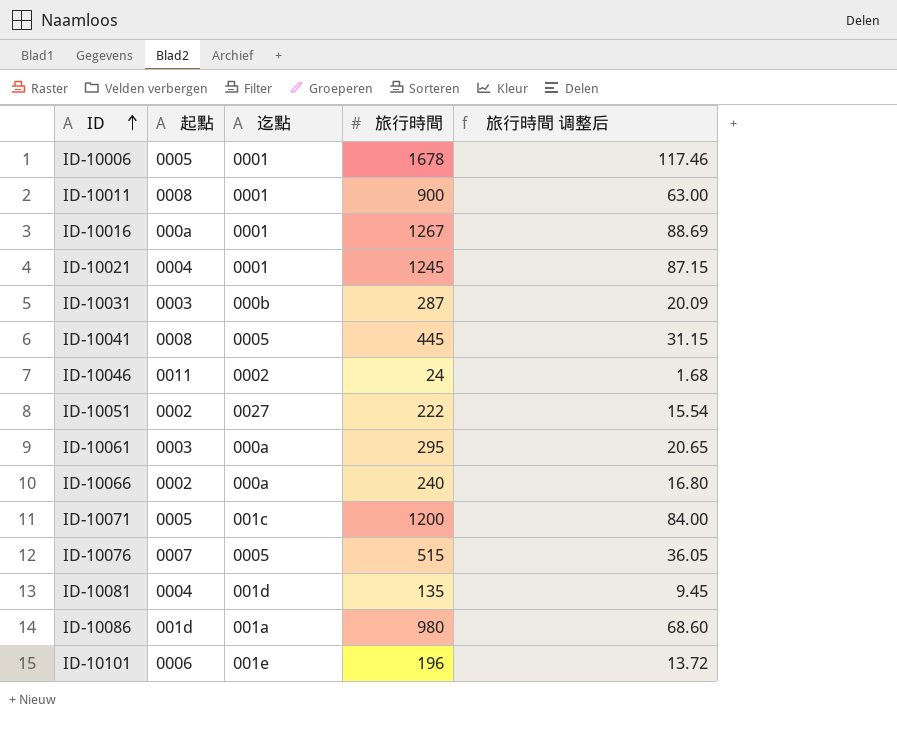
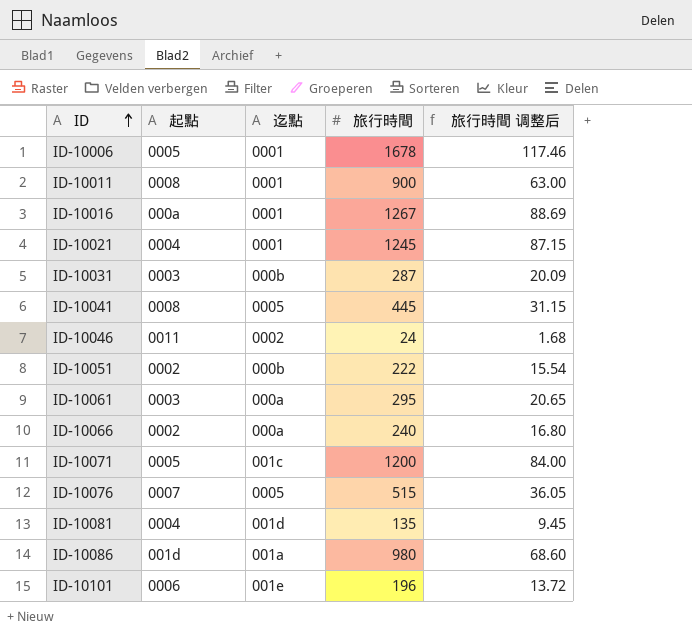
ID-10051 | 迄點: 0027 -> 000b

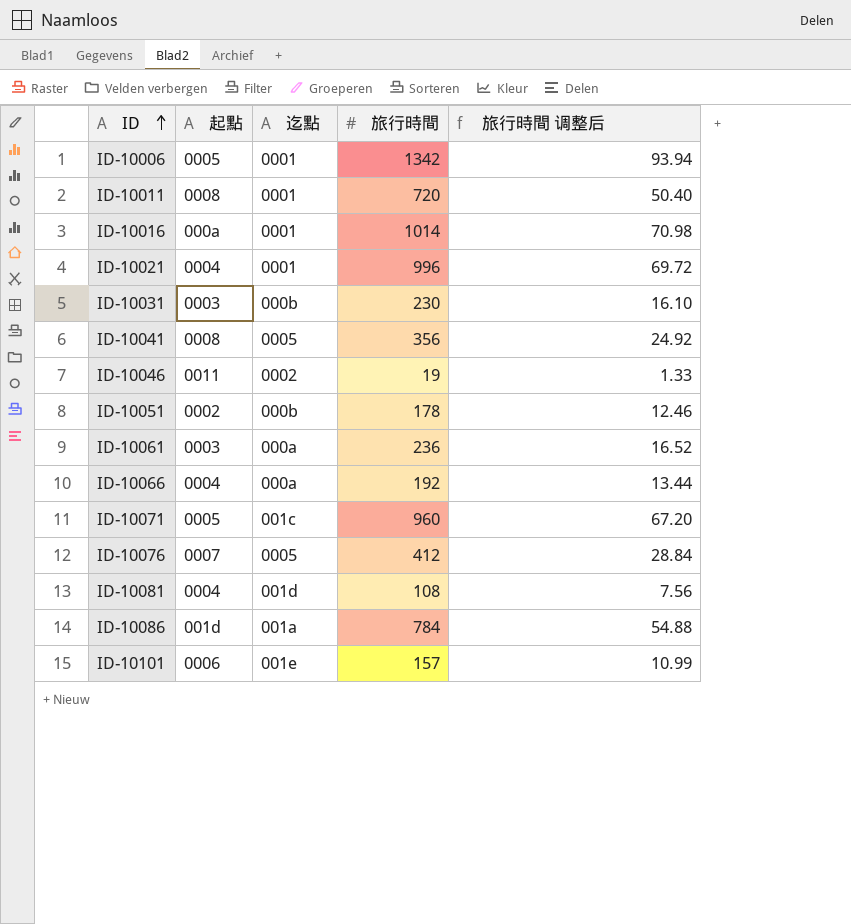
ID-10006 | 旅行時間: 1678 -> 1342
ID-10006 | 旅行時間 调整后: 117.46 -> 93.94
ID-10011 | 旅行時間: 900 -> 720
ID-10011 | 旅行時間 调整后: 63.00 -> 50.40
ID-10016 | 旅行時間: 1267 -> 1014
ID-10016 | 旅行時間 调整后: 88.69 -> 70.98
ID-10021 | 旅行時間: 1245 -> 996
ID-10021 | 旅行時間 调整后: 87.15 -> 69.72
ID-10031 | 旅行時間: 287 -> 230
ID-10031 | 旅行時間 调整后: 20.09 -> 16.10
ID-10041 | 旅行時間: 445 -> 356
ID-10041 | 旅行時間 调整后: 31.15 -> 24.92
ID-10046 | 旅行時間: 24 -> 19
ID-10046 | 旅行時間 调整后: 1.68 -> 1.33
ID-10051 | 旅行時間: 222 -> 178
ID-10051 | 旅行時間 调整后: 15.54 -> 12.46
ID-10061 | 旅行時間: 295 -> 236
ID-10061 | 旅行時間 调整后: 20.65 -> 16.52
ID-10066 | 起點: 0002 -> 0004
ID-10066 | 旅行時間: 240 -> 192
ID-10066 | 旅行時間 调整后: 16.80 -> 13.44
ID-10071 | 旅行時間: 1200 -> 960
ID-10071 | 旅行時間 调整后: 84.00 -> 67.20
ID-10076 | 旅行時間: 515 -> 412
ID-10076 | 旅行時間 调整后: 36.05 -> 28.84
ID-10081 | 旅行時間: 135 -> 108
ID-10081 | 旅行時間 调整后: 9.45 -> 7.56
ID-10086 | 旅行時間: 980 -> 784
ID-10086 | 旅行時間 调整后: 68.60 -> 54.88
ID-10101 | 旅行時間: 196 -> 157
ID-10101 | 旅行時間 调整后: 13.72 -> 10.99

